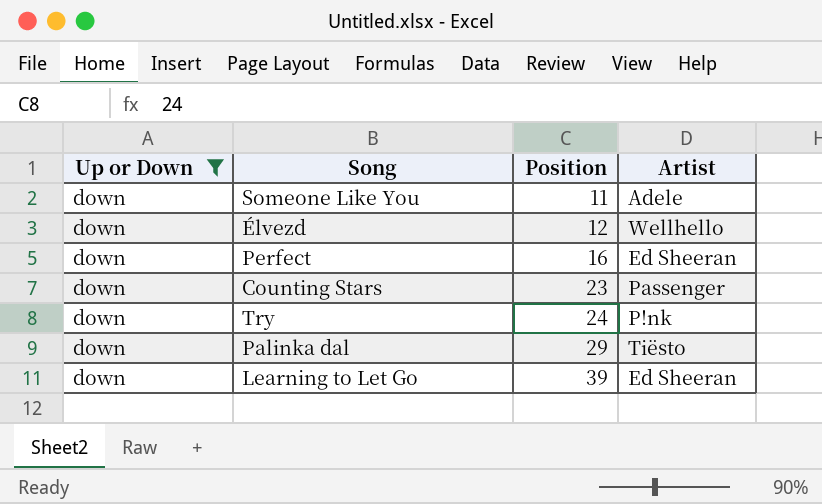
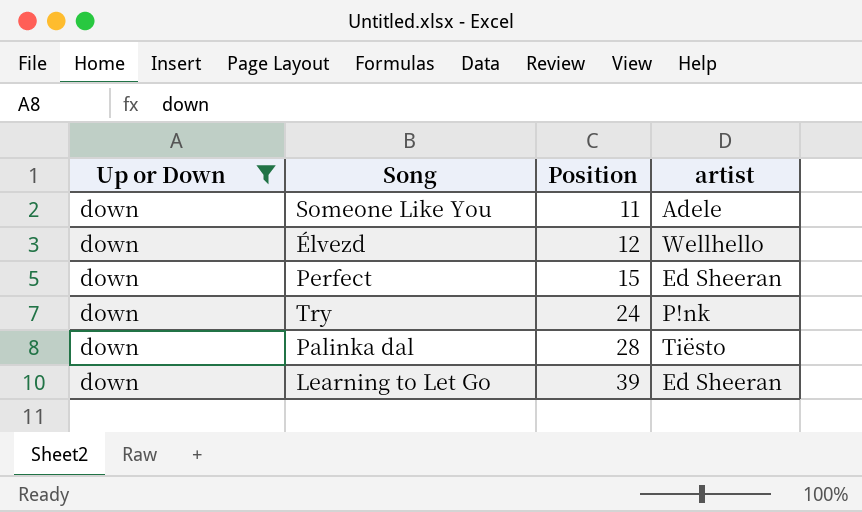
column name: Artist -> artist
row Counting Stars: down | 23 | Passenger -> none
Perfect | Position: 16 -> 15
Palinka dal | Position: 29 -> 28

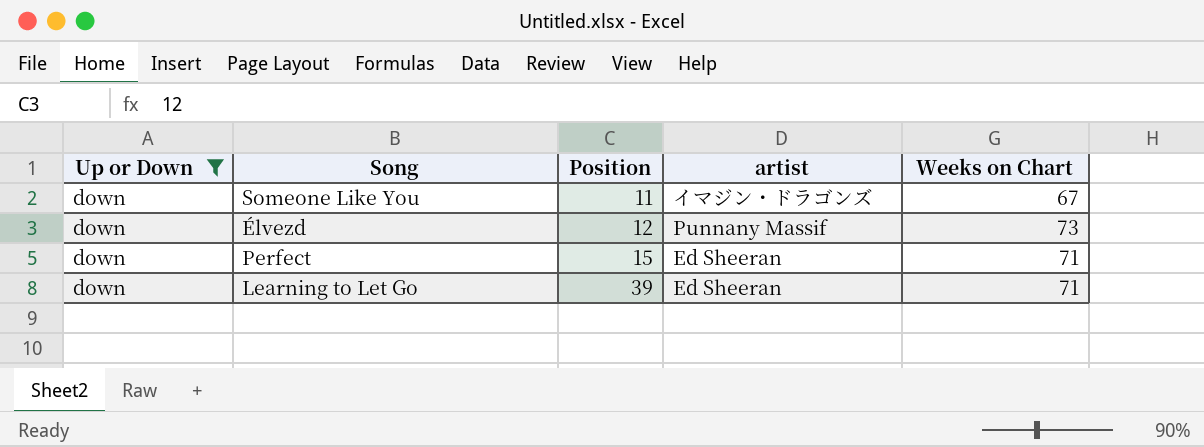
column Weeks on Chart | position: none -> 5
row Try: down | 24 | P!nk -> none
row Palinka dal: down | 28 | Tiësto -> none
Someone Like You | artist: Adele -> イマジン・ドラゴンズ
Élvezd | artist: Wellhello -> Punnany Massif

